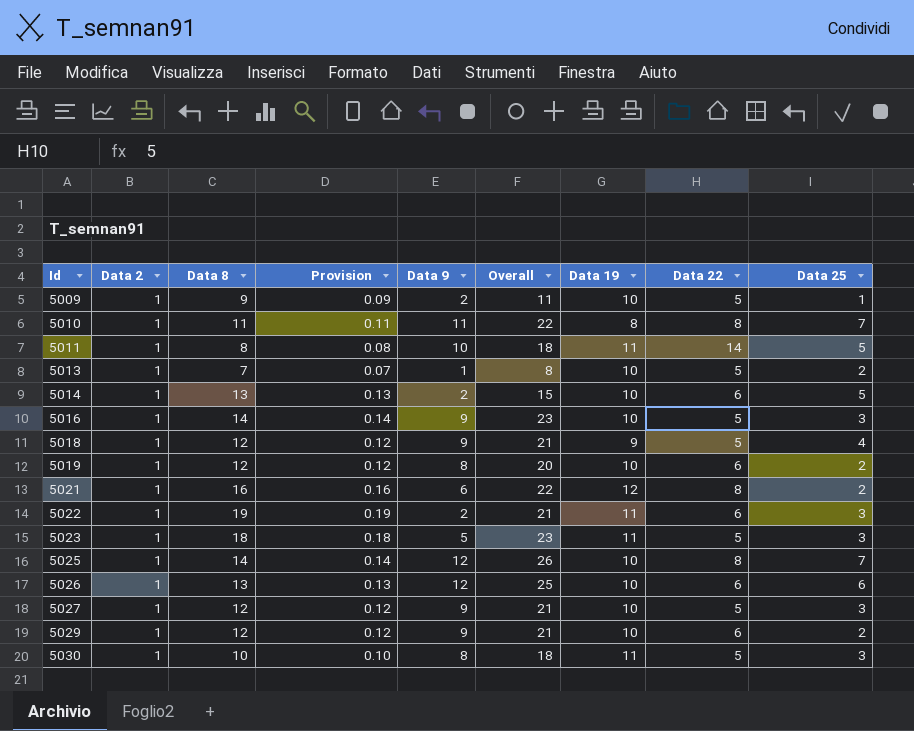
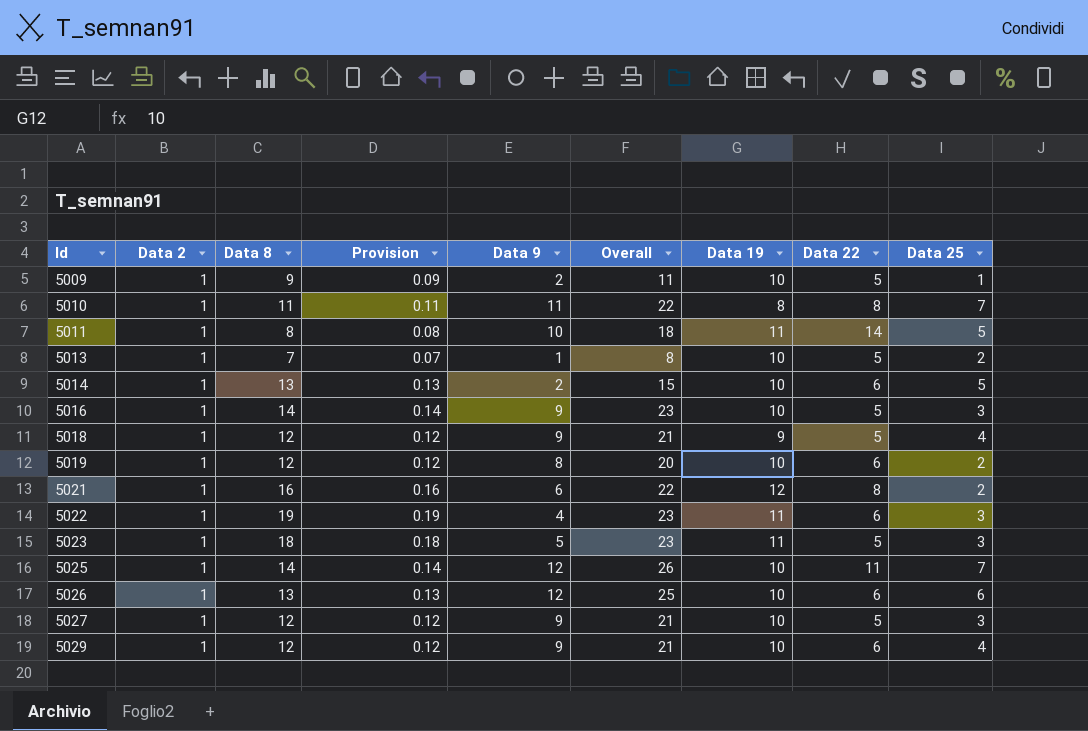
row 5030: 1 | 10 | 0.10 | 8 | 18 | 11 | 5 | 3 -> none
5022 | Data 9: 2 -> 4
5022 | Overall: 21 -> 23
5025 | Data 22: 8 -> 11
5029 | Data 25: 2 -> 4

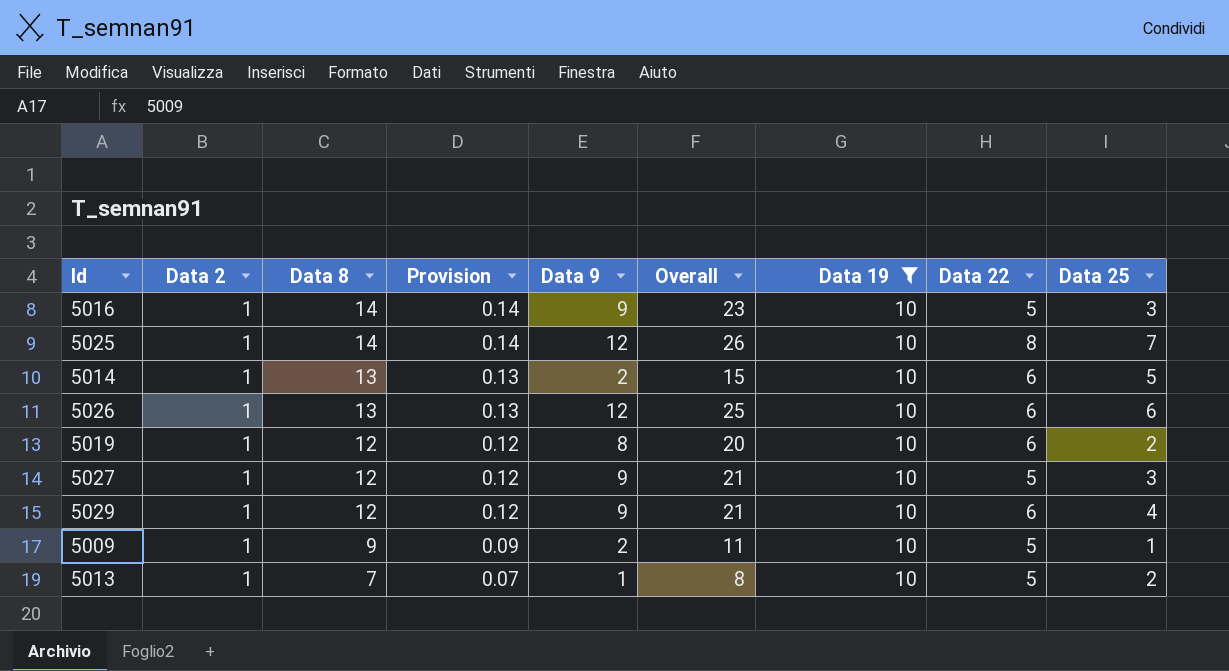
filter: none -> Data 19 = 10
row order: Id ascending -> Data 8 descending
5025 | Data 22: 11 -> 8

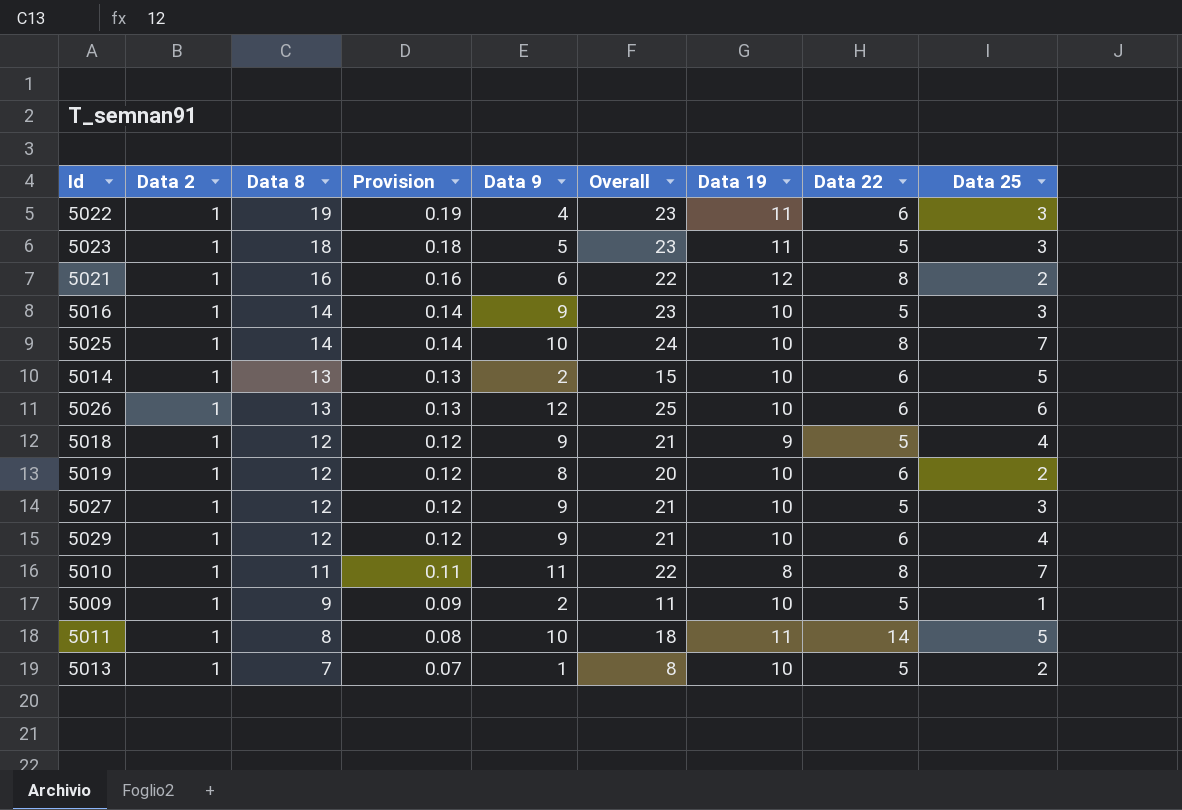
filter: Data 19 = 10 -> none
5025 | Data 9: 12 -> 10
5025 | Overall: 26 -> 24

